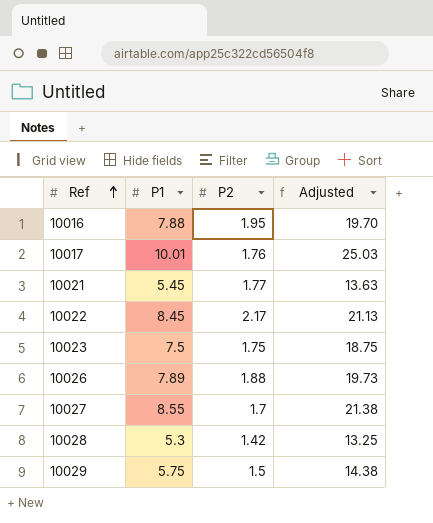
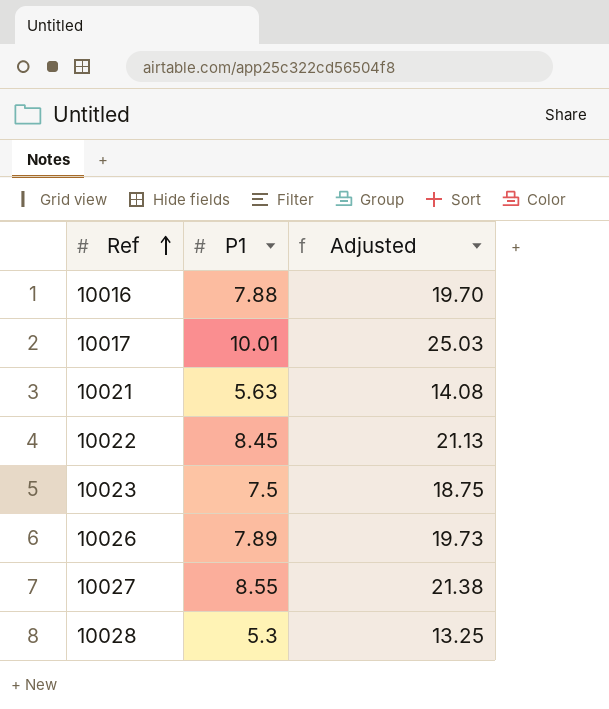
column P2 | position: 3 -> none
row 10029: 5.75 | 1.5 | 14.38 -> none
10021 | P1: 5.45 -> 5.63
10021 | Adjusted: 13.63 -> 14.08

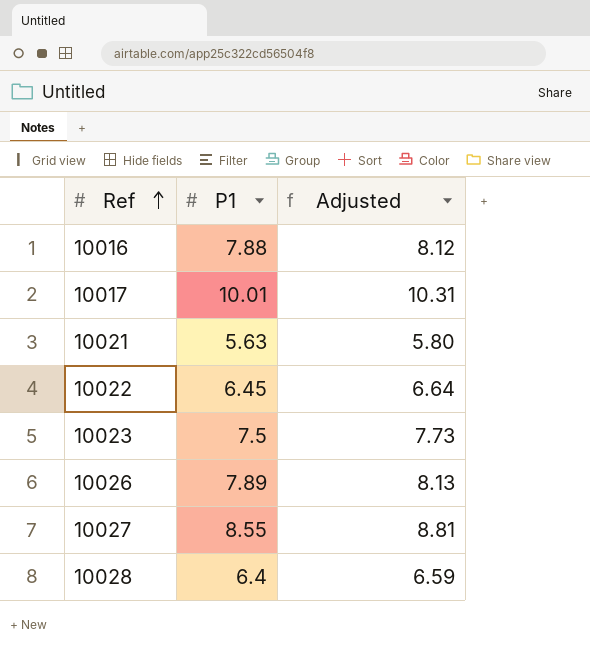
column Adjusted | formula: [P1] * 2.5 -> [P1] * 1.03
10022 | P1: 8.45 -> 6.45
10028 | P1: 5.3 -> 6.4

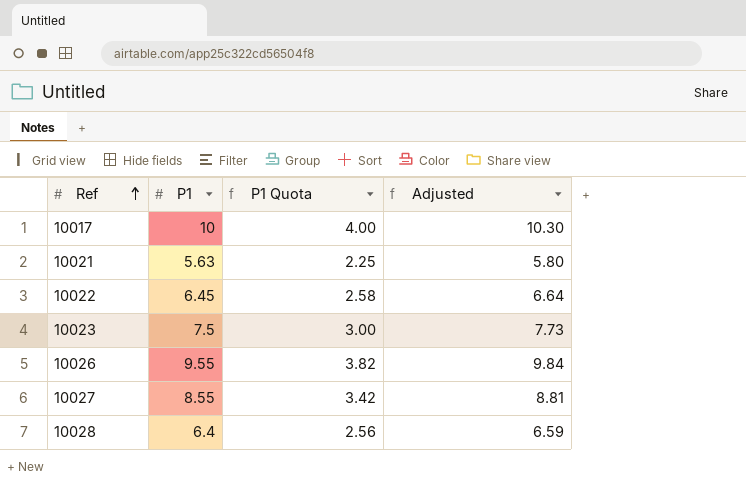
column P1 Quota | formula: none -> [P1] * 0.4
row 10016: 7.88 | 8.12 -> none
10017 | P1: 10.01 -> 10
10017 | Adjusted: 10.31 -> 10.30
10026 | P1: 7.89 -> 9.55
10026 | Adjusted: 8.13 -> 9.84

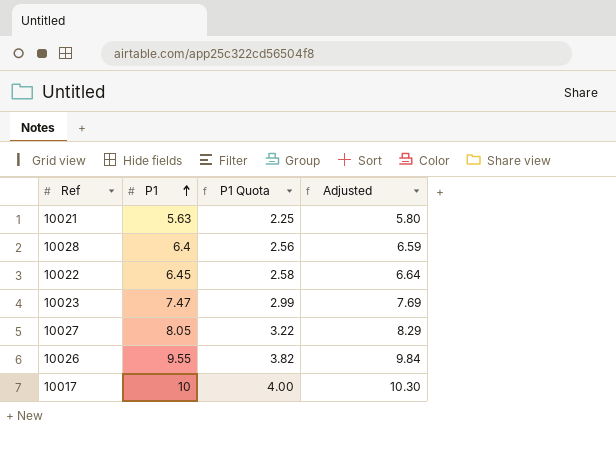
row order: Ref ascending -> P1 ascending
10023 | P1: 7.5 -> 7.47
10023 | P1 Quota: 3.00 -> 2.99
10023 | Adjusted: 7.73 -> 7.69
10027 | P1: 8.55 -> 8.05
10027 | P1 Quota: 3.42 -> 3.22
10027 | Adjusted: 8.81 -> 8.29

